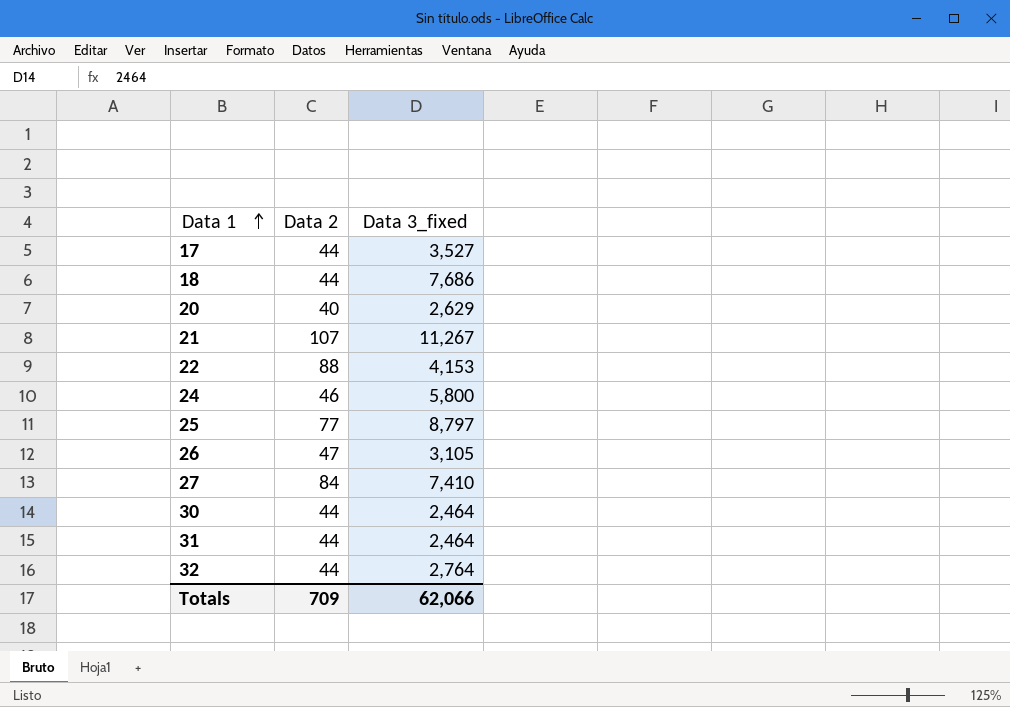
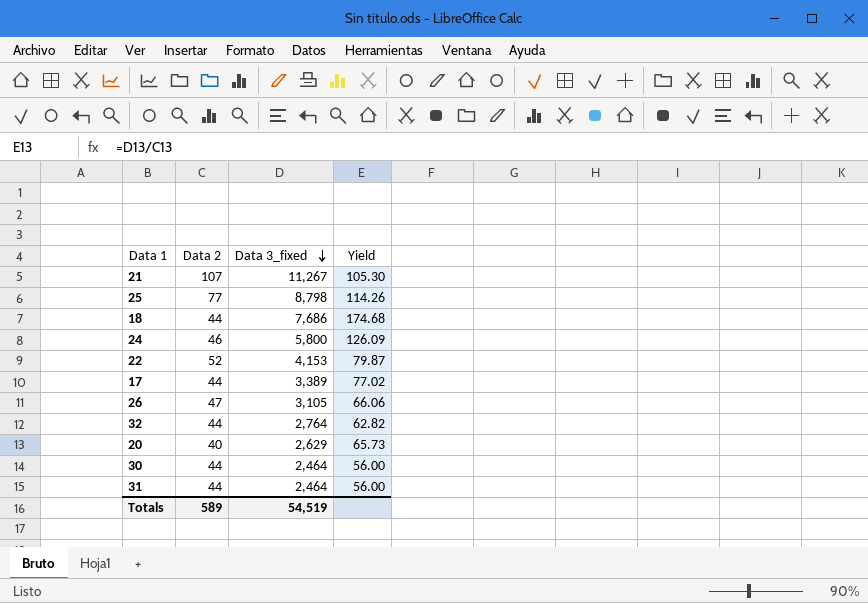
row order: Data 1 ascending -> Data 3_fixed descending
column Yield | formula: none -> [Data 3_fixed] / [Data 2]
row 27: 84 | 7,410 -> none
25 | Data 3_fixed: 8,797 -> 8,798
22 | Data 2: 88 -> 52
17 | Data 3_fixed: 3,527 -> 3,389
Totals | Data 2: 709 -> 589
Totals | Data 3_fixed: 62,066 -> 54,519

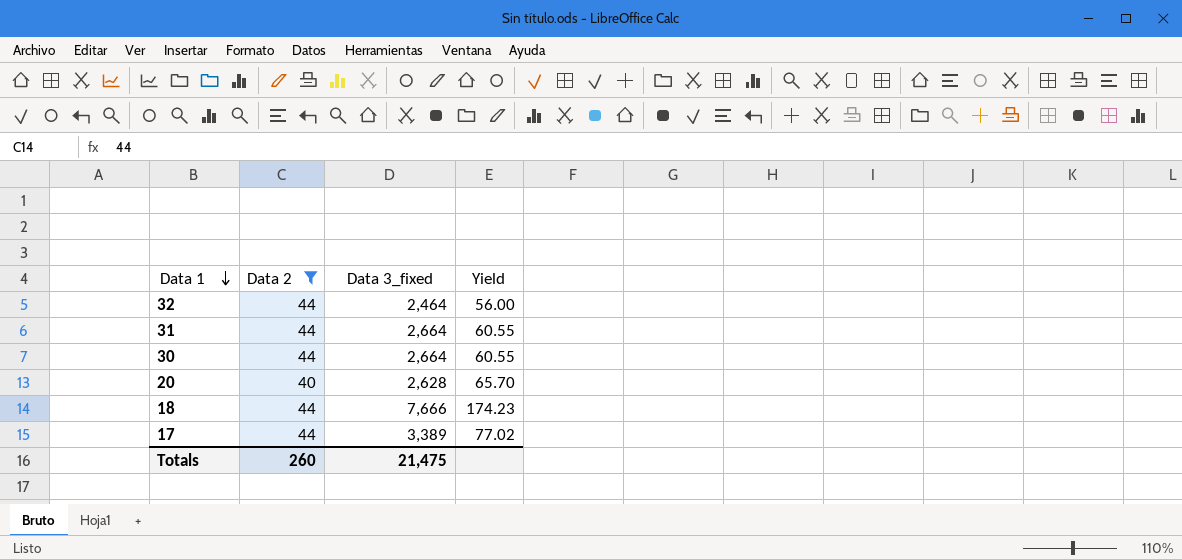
filter: none -> Data 2 <= 44
row order: Data 3_fixed descending -> Data 1 descending
32 | Data 3_fixed: 2,764 -> 2,464
32 | Yield: 62.82 -> 56.00
31 | Data 3_fixed: 2,464 -> 2,664
31 | Yield: 56.00 -> 60.55
30 | Data 3_fixed: 2,464 -> 2,664
30 | Yield: 56.00 -> 60.55
20 | Data 3_fixed: 2,629 -> 2,628
20 | Yield: 65.73 -> 65.70
18 | Data 3_fixed: 7,686 -> 7,666
18 | Yield: 174.68 -> 174.23
Totals | Data 2: 589 -> 260
Totals | Data 3_fixed: 54,519 -> 21,475

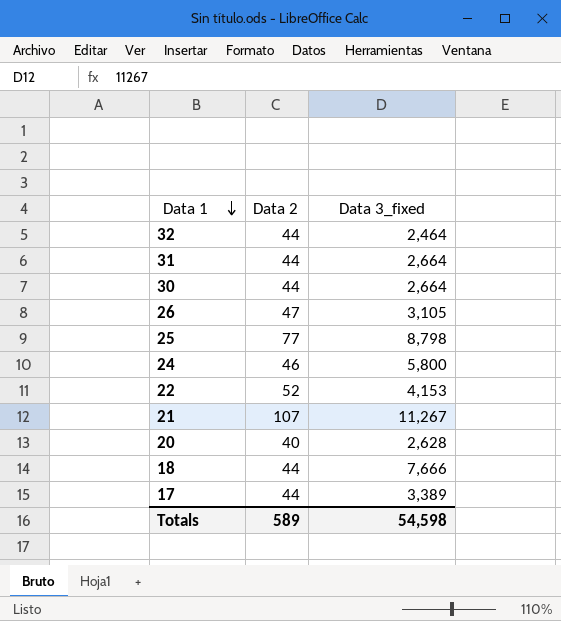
filter: Data 2 <= 44 -> none
column Yield | formula: [Data 3_fixed] / [Data 2] -> none
Totals | Data 2: 260 -> 589
Totals | Data 3_fixed: 21,475 -> 54,598

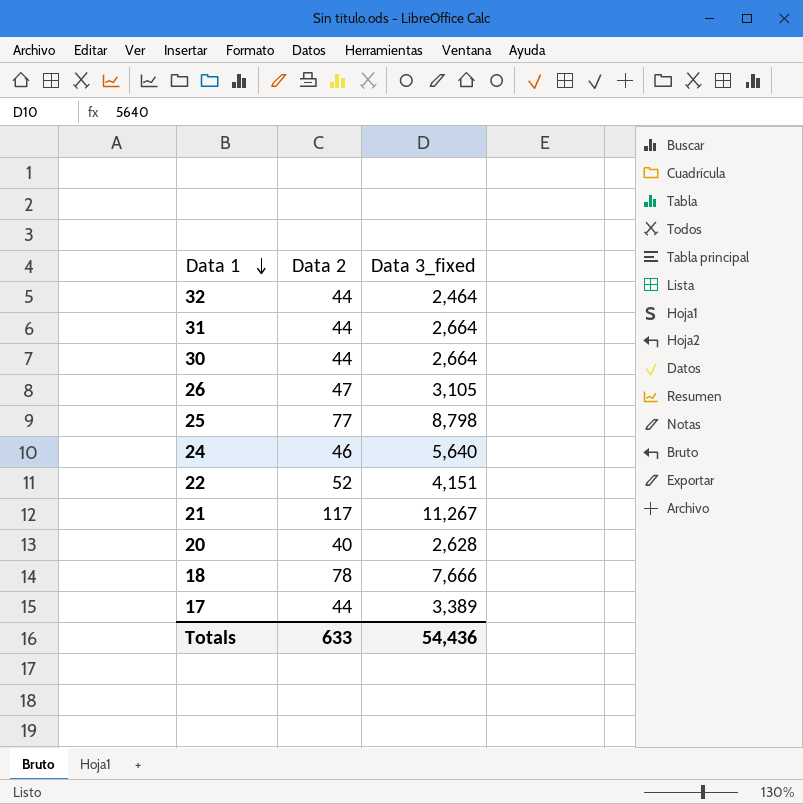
24 | Data 3_fixed: 5,800 -> 5,640
22 | Data 3_fixed: 4,153 -> 4,151
21 | Data 2: 107 -> 117
18 | Data 2: 44 -> 78
Totals | Data 2: 589 -> 633
Totals | Data 3_fixed: 54,598 -> 54,436

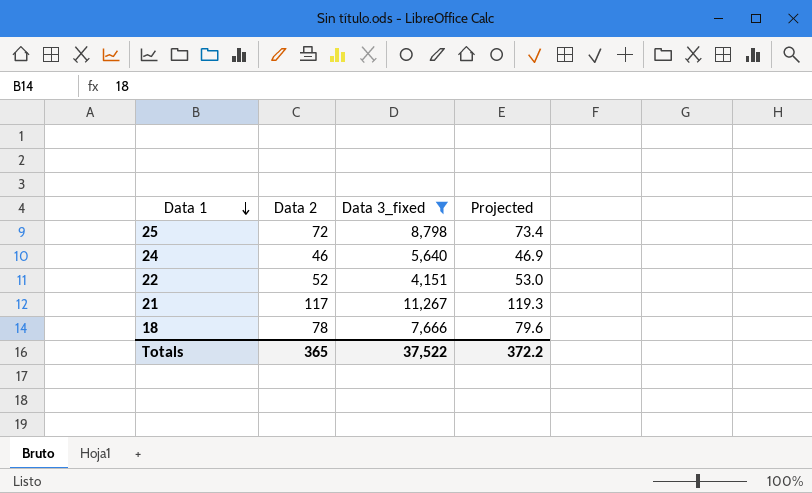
filter: none -> Data 3_fixed >= 4,151
column Projected | formula: none -> [Data 2] * 1.02
25 | Data 2: 77 -> 72
Totals | Data 2: 633 -> 365
Totals | Data 3_fixed: 54,436 -> 37,522

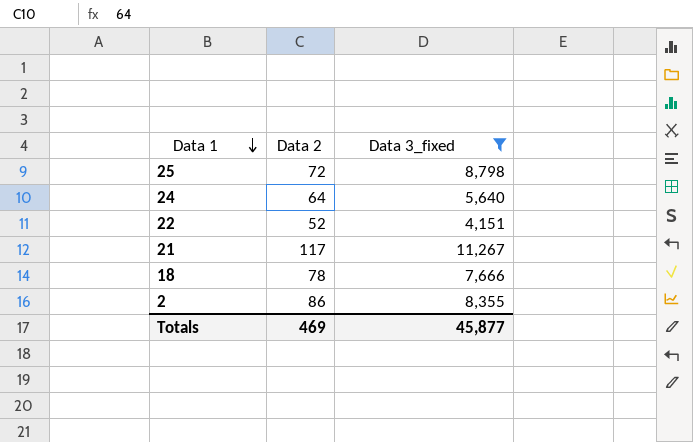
column Projected | formula: [Data 2] * 1.02 -> none
24 | Data 2: 46 -> 64
row 2: none -> 86 | 8,355
Totals | Data 2: 365 -> 469
Totals | Data 3_fixed: 37,522 -> 45,877

